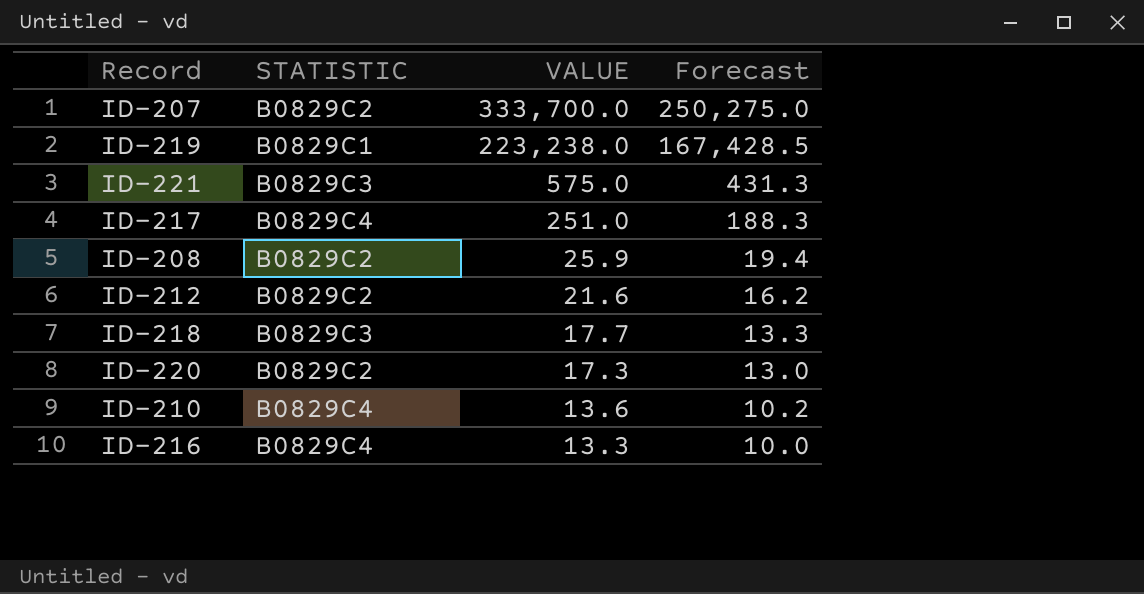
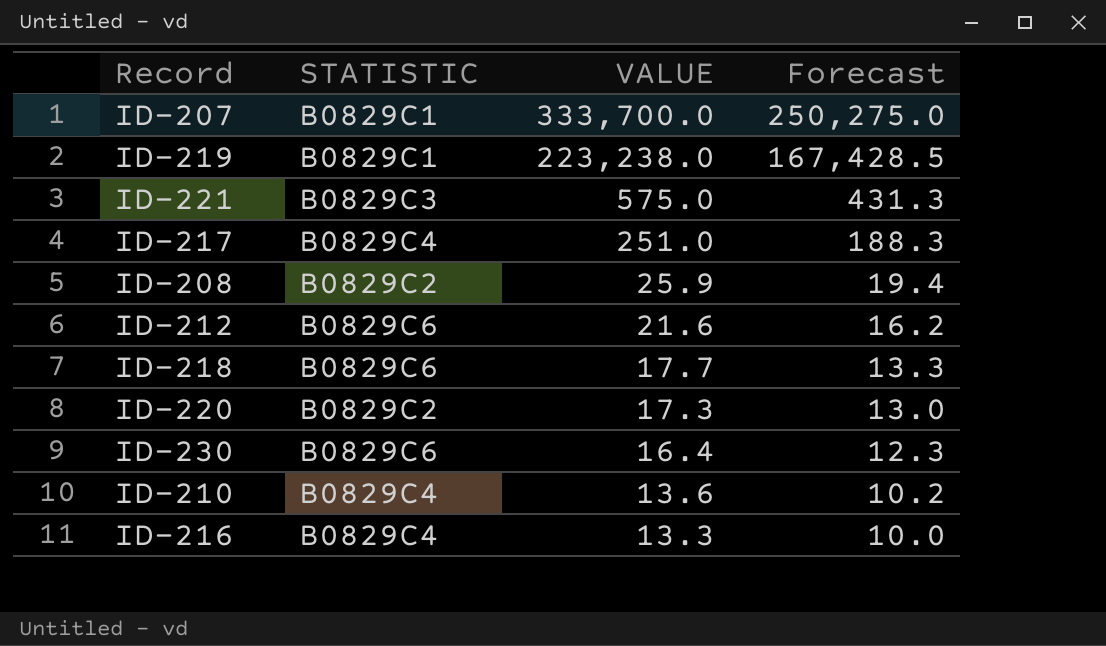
ID-207 | STATISTIC: B0829C2 -> B0829C1
ID-212 | STATISTIC: B0829C2 -> B0829C6
ID-218 | STATISTIC: B0829C3 -> B0829C6
row ID-230: none -> B0829C6 | 16.4 | 12.3

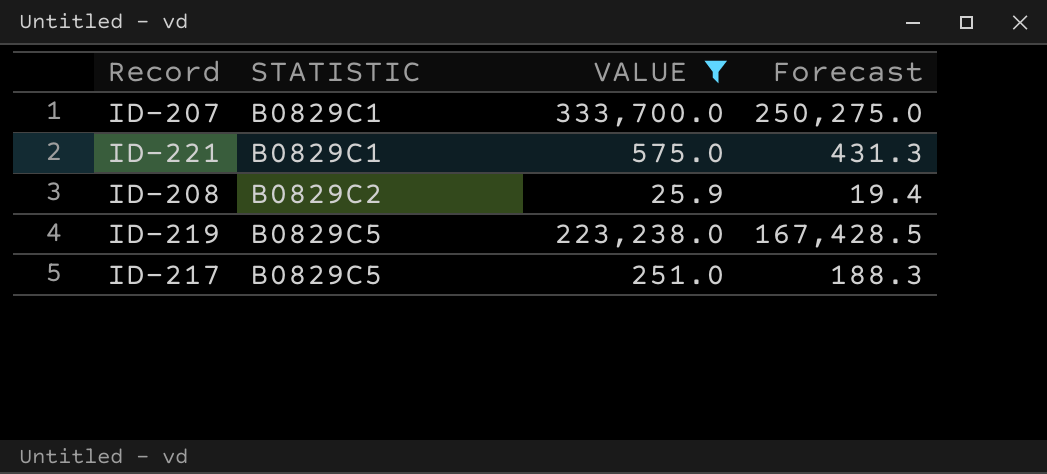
filter: none -> VALUE >= 25.9
row order: VALUE descending -> STATISTIC ascending
ID-221 | STATISTIC: B0829C3 -> B0829C1
ID-219 | STATISTIC: B0829C1 -> B0829C5
ID-217 | STATISTIC: B0829C4 -> B0829C5

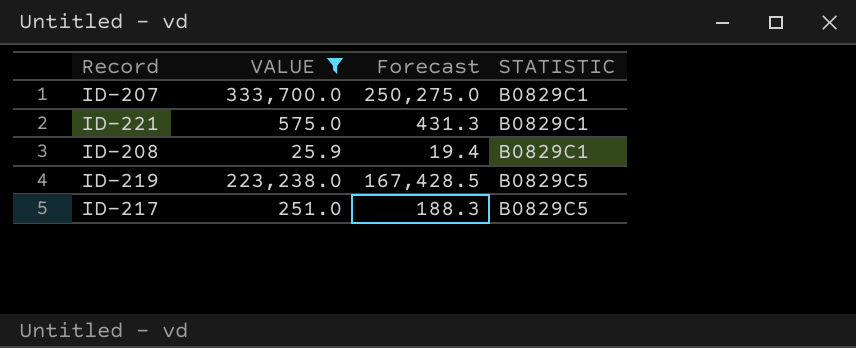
column STATISTIC | position: 2 -> 4
ID-208 | STATISTIC: B0829C2 -> B0829C1

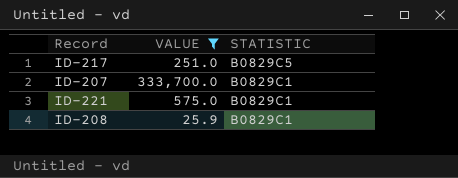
row order: STATISTIC ascending -> STATISTIC descending
column Forecast | formula: [VALUE] * 0.75 -> none
row ID-219: 223,238.0 | 167,428.5 | B0829C5 -> none

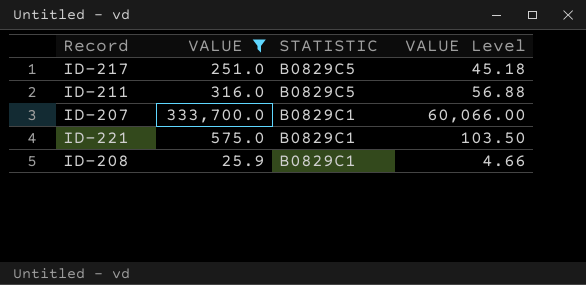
column VALUE Level | formula: none -> [VALUE] * 0.18
row ID-211: none -> 316.0 | B0829C5 | 56.88

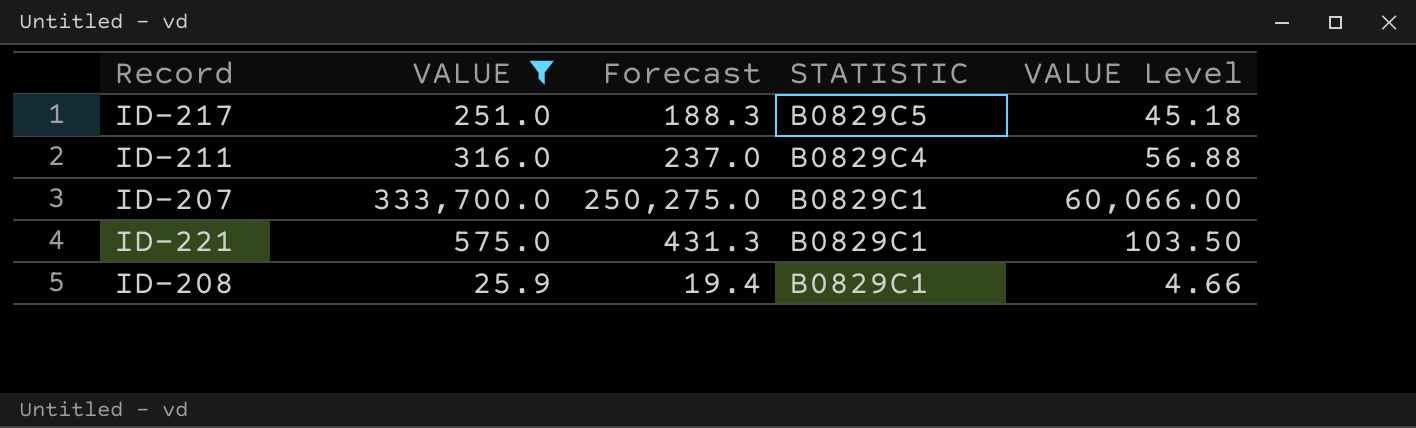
column Forecast | formula: none -> [VALUE] * 0.75
ID-211 | STATISTIC: B0829C5 -> B0829C4

